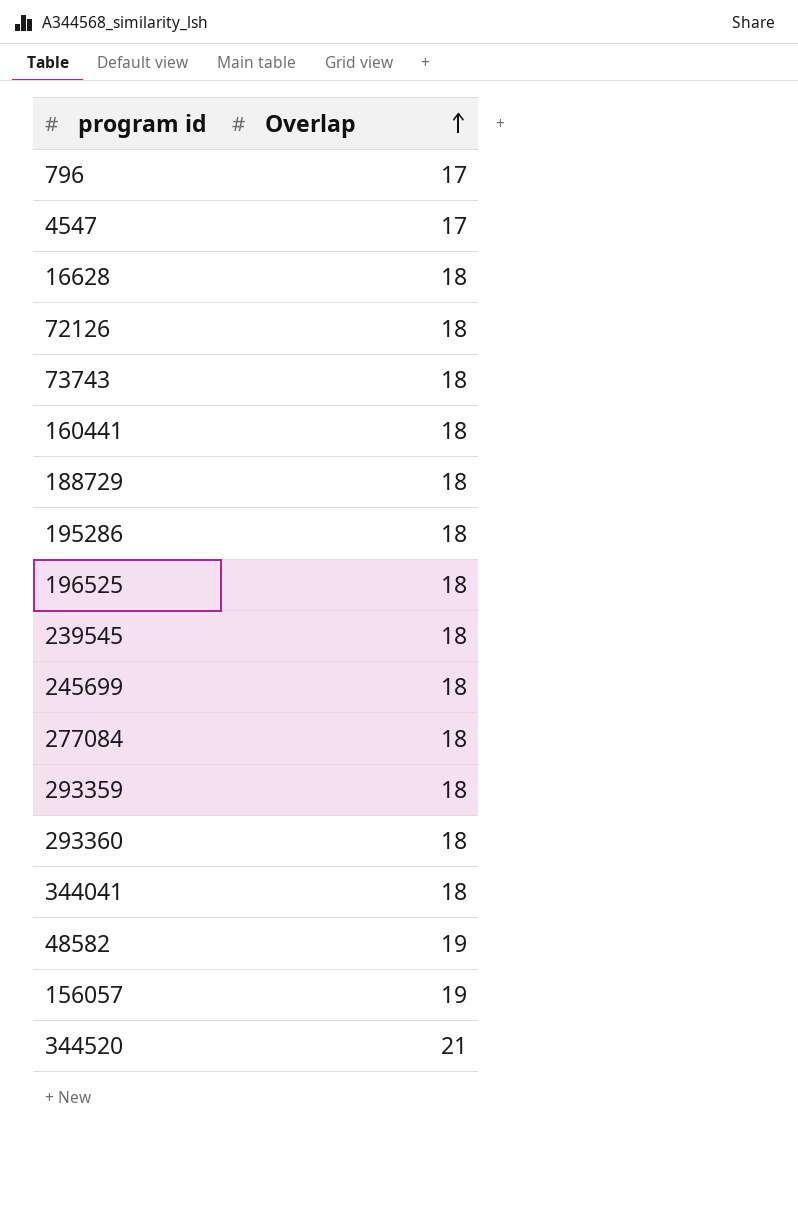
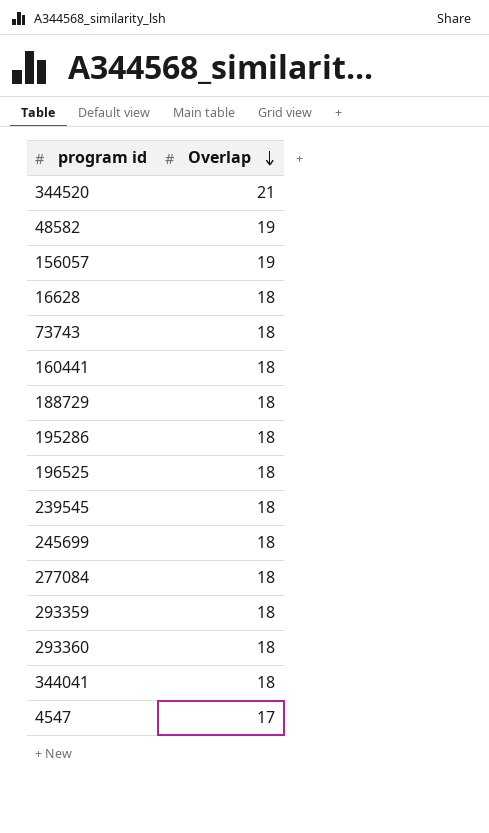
row order: Overlap ascending -> Overlap descending
row 796: 17 -> none
row 72126: 18 -> none

